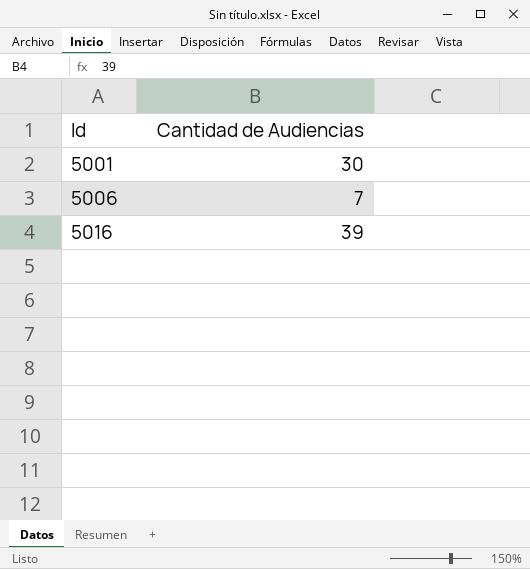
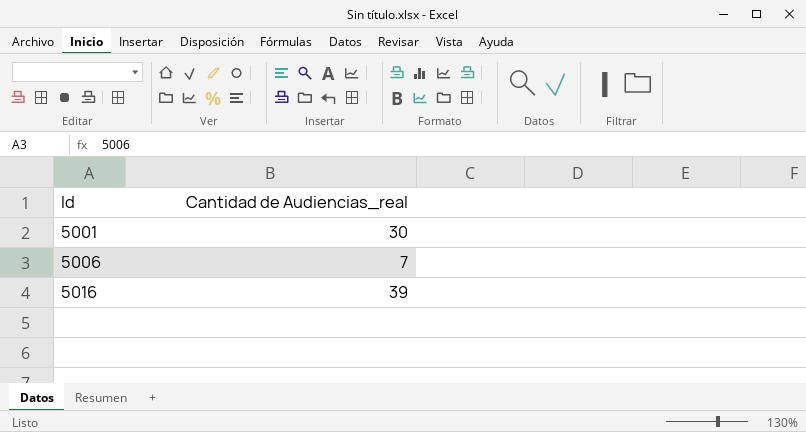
column name: Cantidad de Audiencias -> Cantidad de Audiencias_real

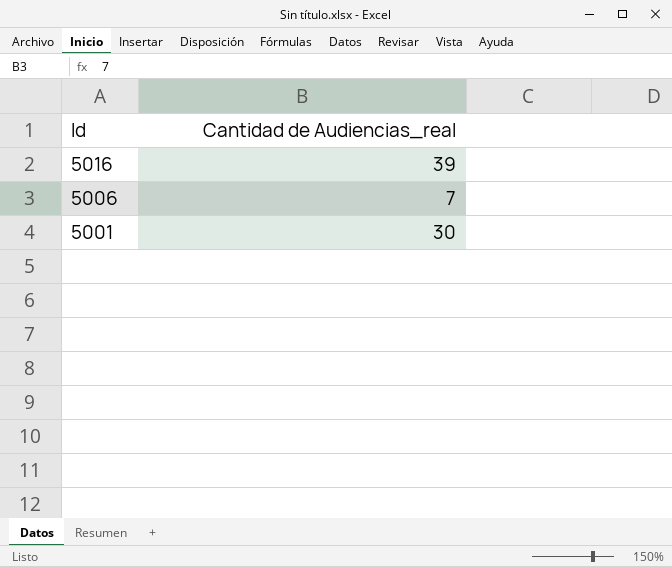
row order: Id ascending -> Id descending

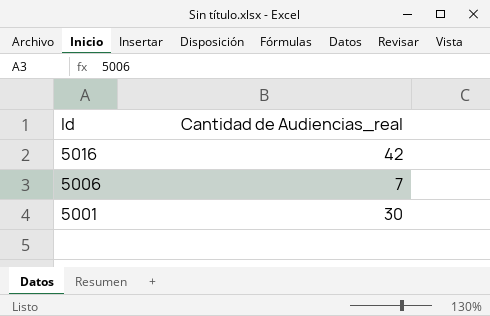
5016 | Cantidad de Audiencias_real: 39 -> 42

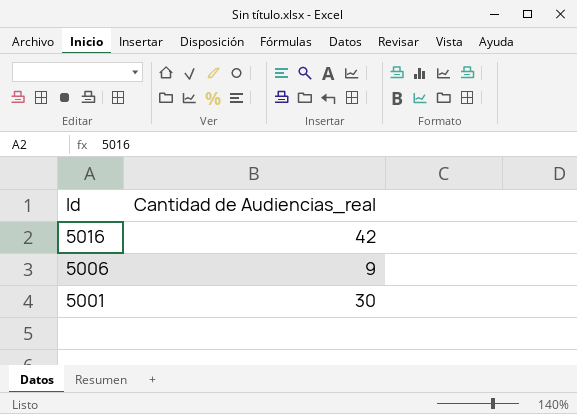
5006 | Cantidad de Audiencias_real: 7 -> 9

